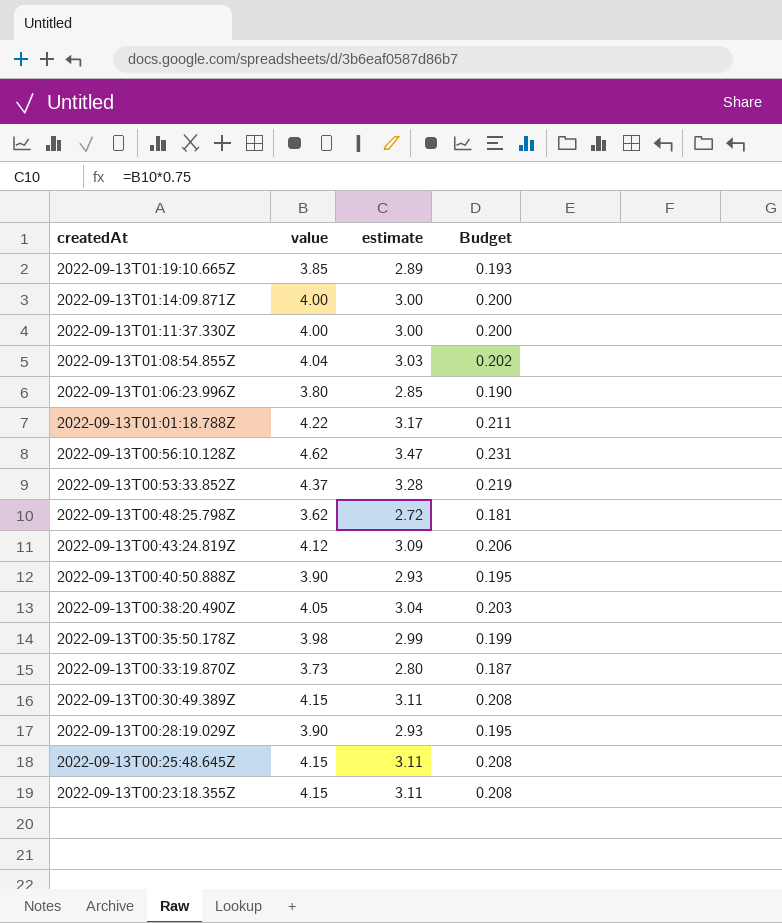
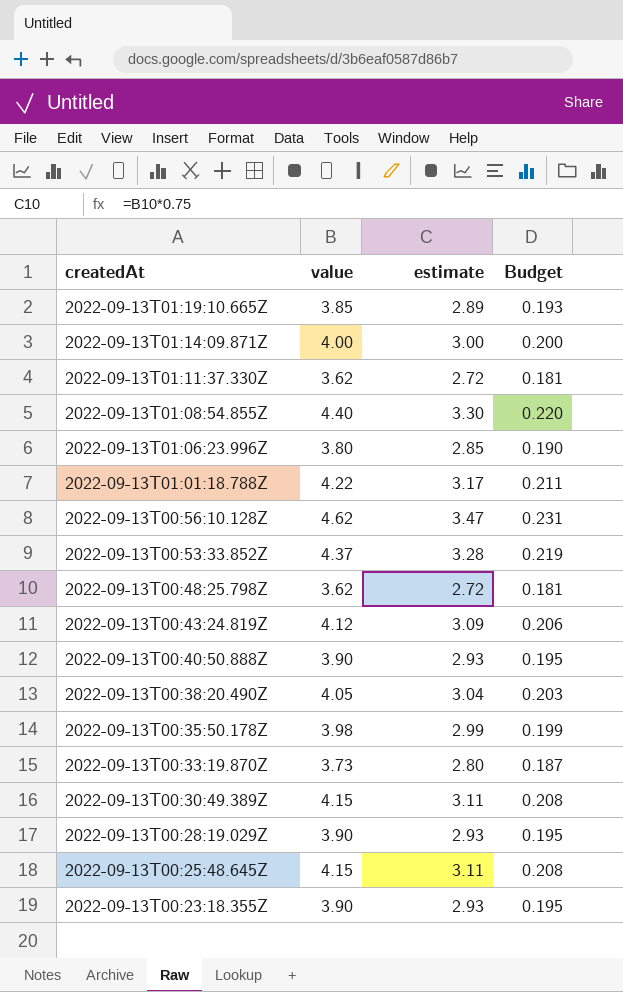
2022-09-13T01:11:37.330Z | value: 4.00 -> 3.62
2022-09-13T01:11:37.330Z | estimate: 3.00 -> 2.72
2022-09-13T01:11:37.330Z | Budget: 0.200 -> 0.181
2022-09-13T01:08:54.855Z | value: 4.04 -> 4.40
2022-09-13T01:08:54.855Z | estimate: 3.03 -> 3.30
2022-09-13T01:08:54.855Z | Budget: 0.202 -> 0.220
2022-09-13T00:23:18.355Z | value: 4.15 -> 3.90
2022-09-13T00:23:18.355Z | estimate: 3.11 -> 2.93
2022-09-13T00:23:18.355Z | Budget: 0.208 -> 0.195

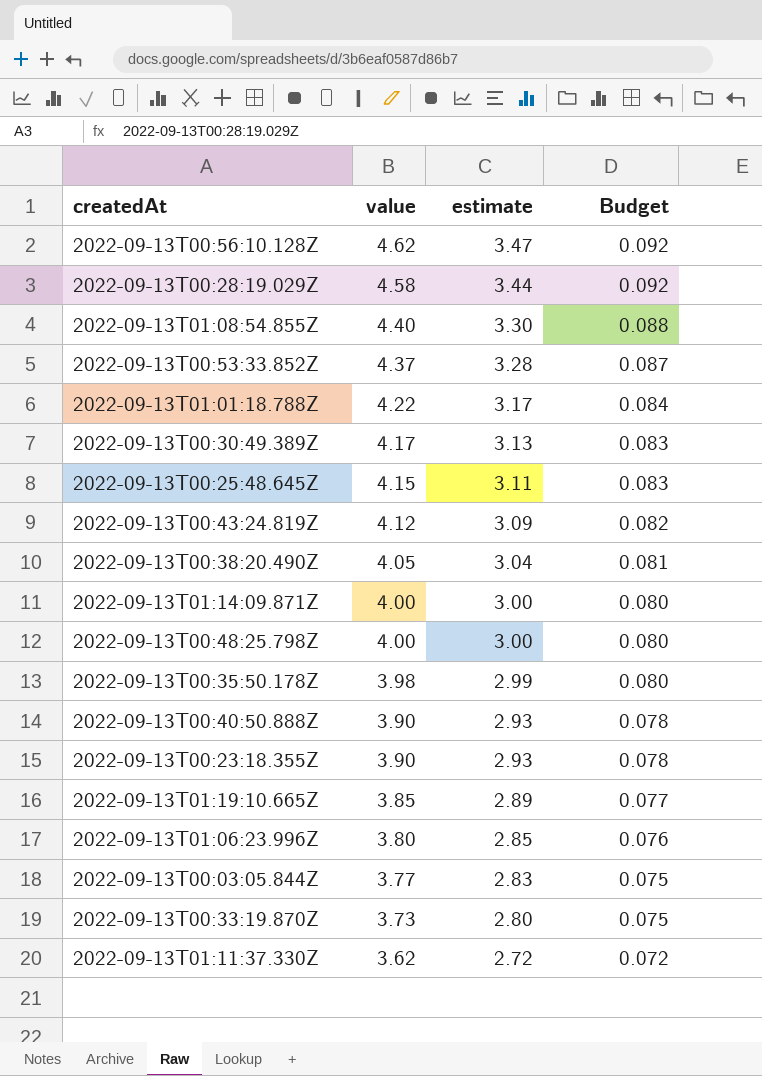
row order: createdAt descending -> value descending
column Budget | formula: [value] * 0.05 -> [value] * 0.02
2022-09-13T00:28:19.029Z | value: 3.90 -> 4.58
2022-09-13T00:28:19.029Z | estimate: 2.93 -> 3.44
2022-09-13T00:30:49.389Z | value: 4.15 -> 4.17
2022-09-13T00:30:49.389Z | estimate: 3.11 -> 3.13
2022-09-13T00:48:25.798Z | value: 3.62 -> 4.00
2022-09-13T00:48:25.798Z | estimate: 2.72 -> 3.00
row 2022-09-13T00:03:05.844Z: none -> 3.77 | 2.83 | 0.075

